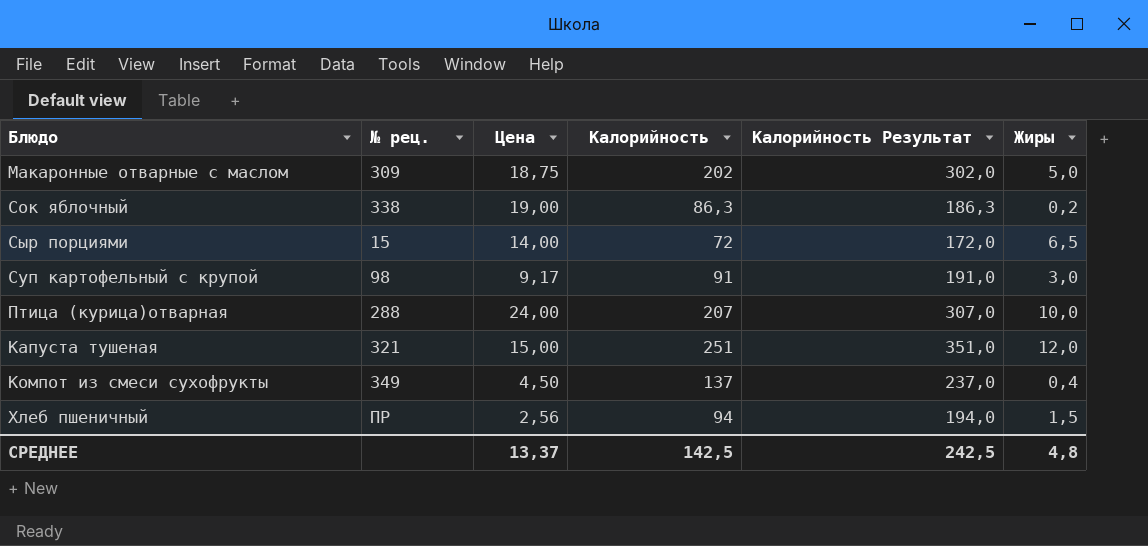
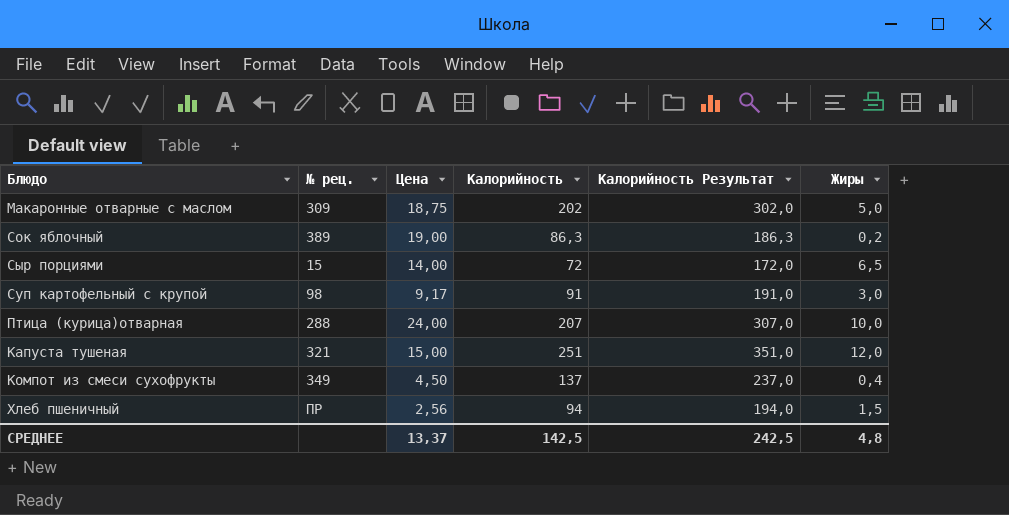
Сок яблочный | № рец.: 338 -> 389

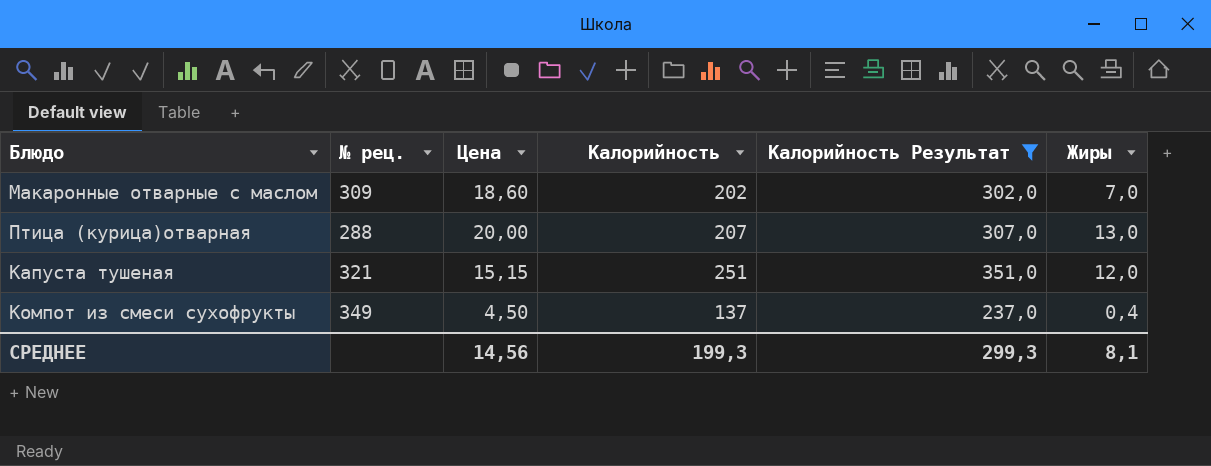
filter: none -> Калорийность Результат >= 237,0
Макаронные отварные с маслом | Цена: 18,75 -> 18,60
Макаронные отварные с маслом | Жиры: 5,0 -> 7,0
Птица (курица)отварная | Цена: 24,00 -> 20,00
Птица (курица)отварная | Жиры: 10,0 -> 13,0
Капуста тушеная | Цена: 15,00 -> 15,15
СРЕДНЕЕ | Цена: 13,37 -> 14,56
СРЕДНЕЕ | Калорийность: 142,5 -> 199,3
СРЕДНЕЕ | Калорийность Результат: 242,5 -> 299,3
СРЕДНЕЕ | Жиры: 4,8 -> 8,1

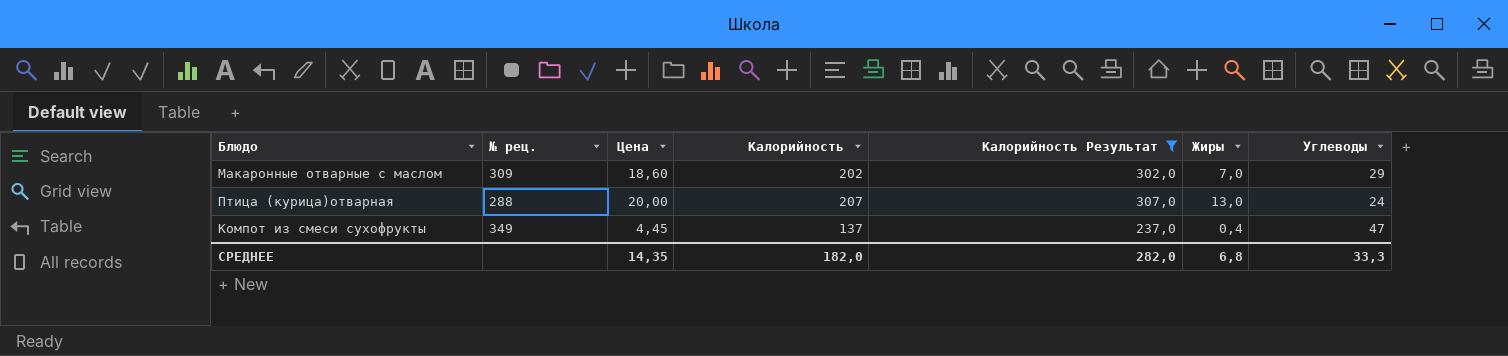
column Углеводы | position: none -> 7
row Капуста тушеная: 321 | 15,15 | 251 | 351,0 | 12,0 -> none
Компот из смеси сухофрукты | Цена: 4,50 -> 4,45
СРЕДНЕЕ | Цена: 14,56 -> 14,35
СРЕДНЕЕ | Калорийность: 199,3 -> 182,0
СРЕДНЕЕ | Калорийность Результат: 299,3 -> 282,0
СРЕДНЕЕ | Жиры: 8,1 -> 6,8

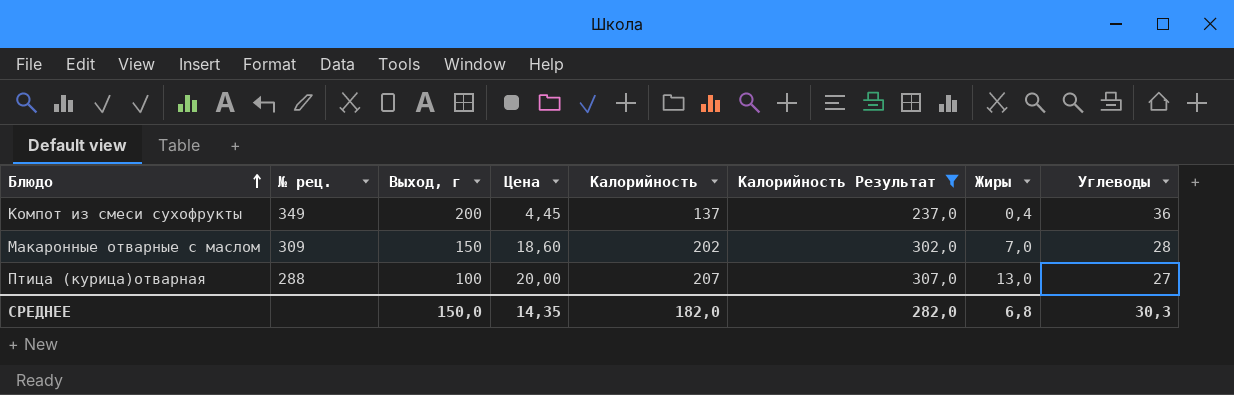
row order: none -> Блюдо ascending
column Выход, г | position: none -> 3
Компот из смеси сухофрукты | Углеводы: 47 -> 36
Макаронные отварные с маслом | Углеводы: 29 -> 28
Птица (курица)отварная | Углеводы: 24 -> 27
СРЕДНЕЕ | Углеводы: 33,3 -> 30,3

